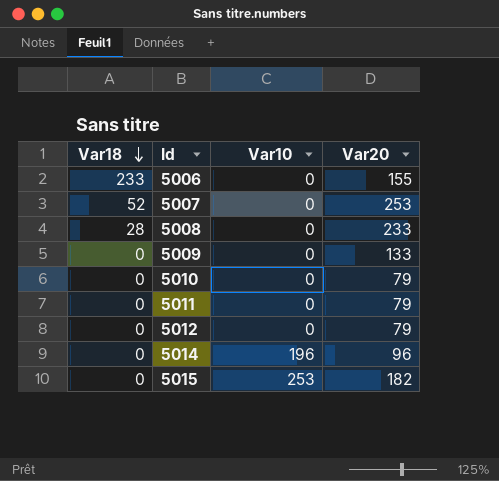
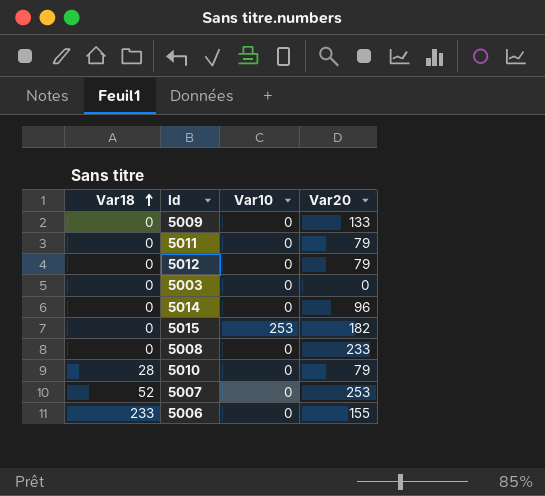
row order: Var18 descending -> Var18 ascending
row 5003: none -> 0 | 0 | 0
5014 | Var10: 196 -> 0
5008 | Var18: 28 -> 0
5010 | Var18: 0 -> 28

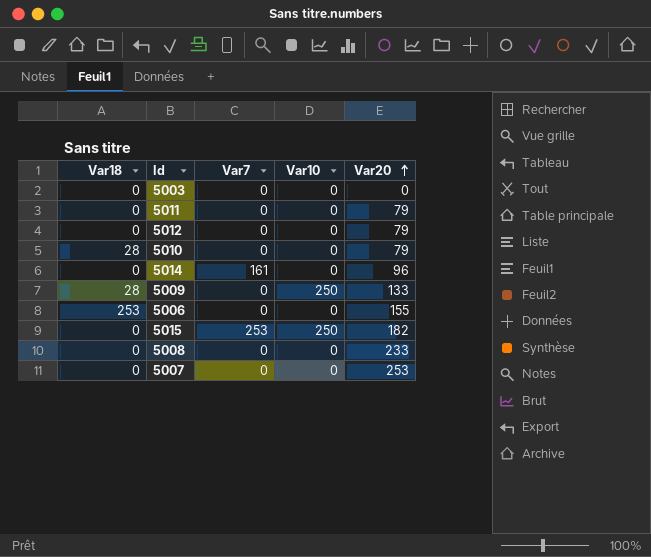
row order: Var18 ascending -> Var20 ascending
column Var7 | position: none -> 3
5009 | Var18: 0 -> 28
5009 | Var10: 0 -> 250
5006 | Var18: 233 -> 253
5015 | Var10: 253 -> 250
5007 | Var18: 52 -> 0

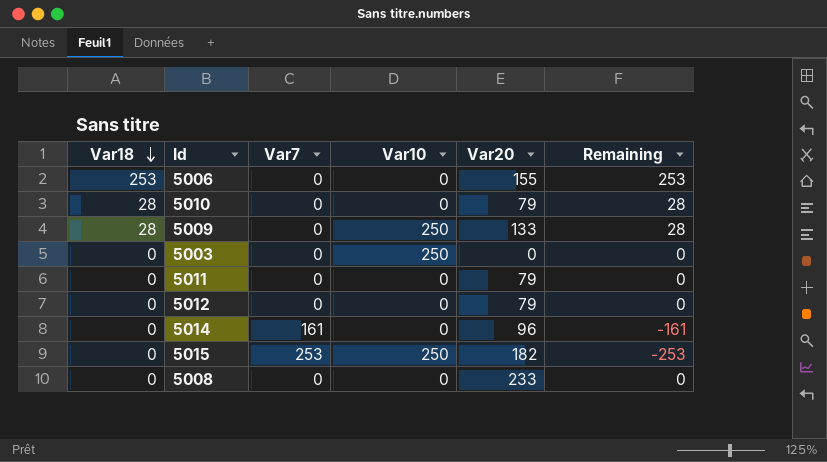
row order: Var20 ascending -> Var18 descending
column Remaining | formula: none -> [Var18] - [Var7]
row 5007: 0 | 0 | 0 | 253 -> none
5003 | Var10: 0 -> 250

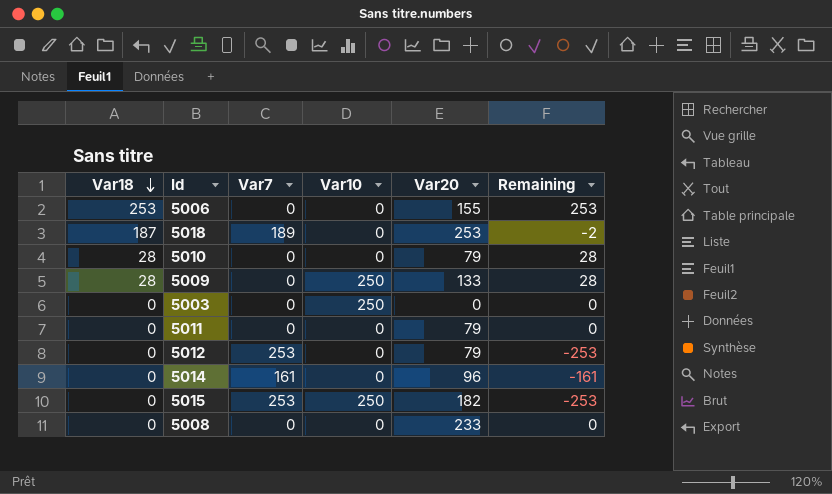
row 5018: none -> 187 | 189 | 0 | 253 | -2
5012 | Var7: 0 -> 253
5012 | Remaining: 0 -> -253

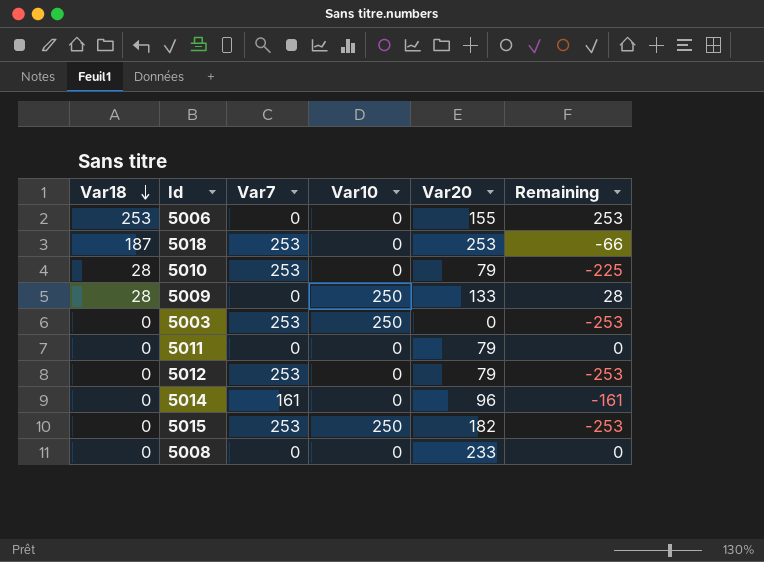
5018 | Var7: 189 -> 253
5018 | Remaining: -2 -> -66
5010 | Var7: 0 -> 253
5010 | Remaining: 28 -> -225
5003 | Var7: 0 -> 253
5003 | Remaining: 0 -> -253

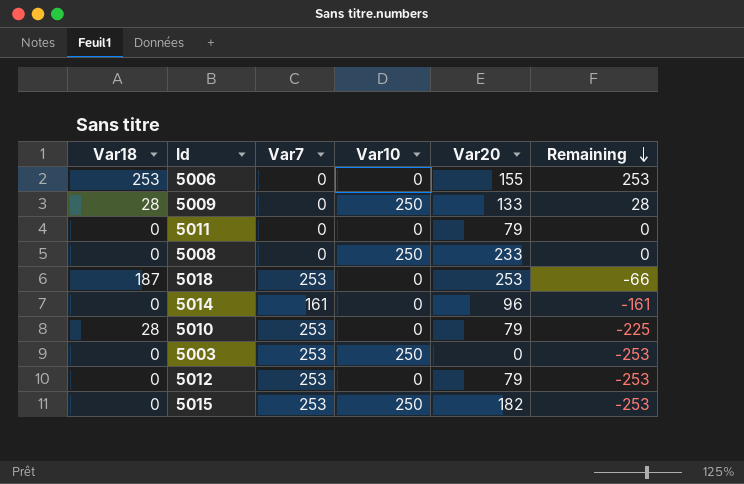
row order: Var18 descending -> Remaining descending
5008 | Var10: 0 -> 250

